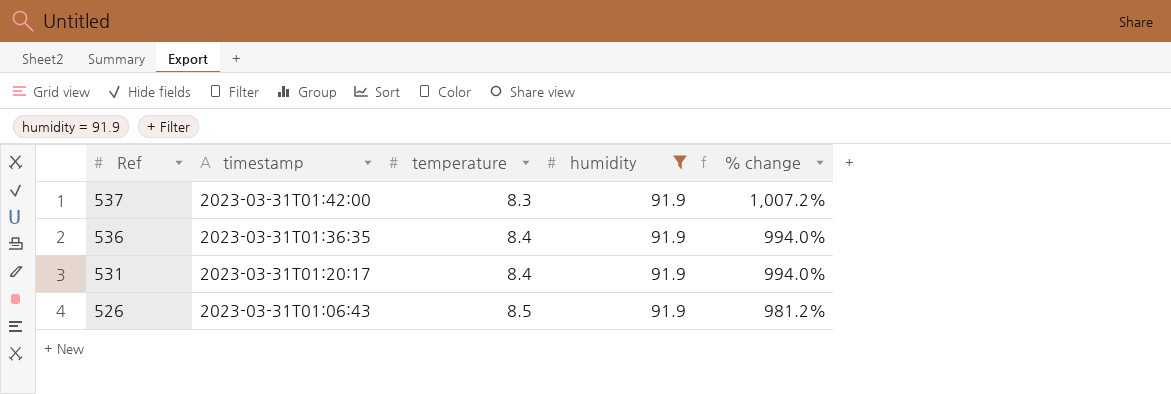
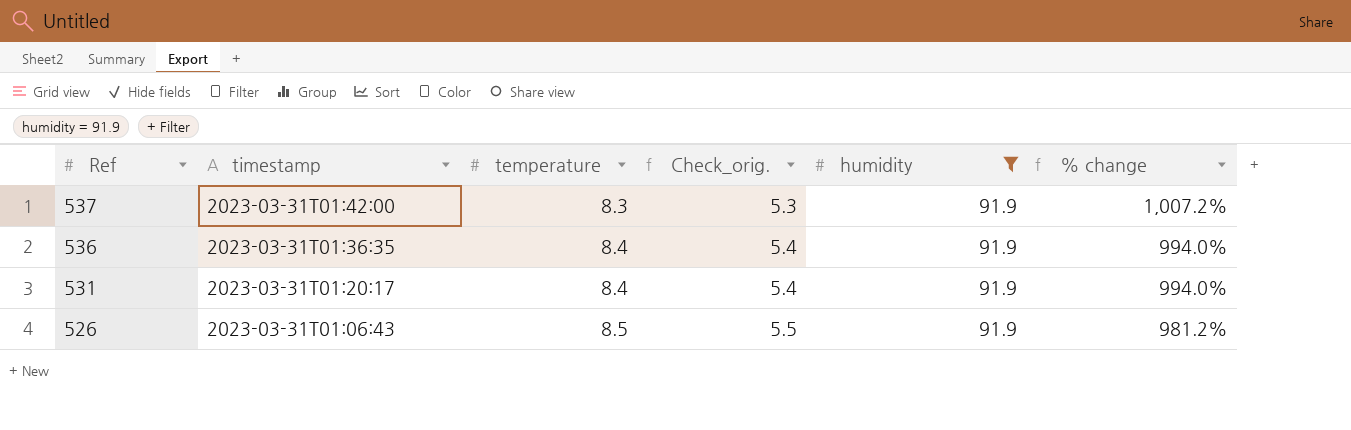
column Check_orig. | formula: none -> [temperature] - 3

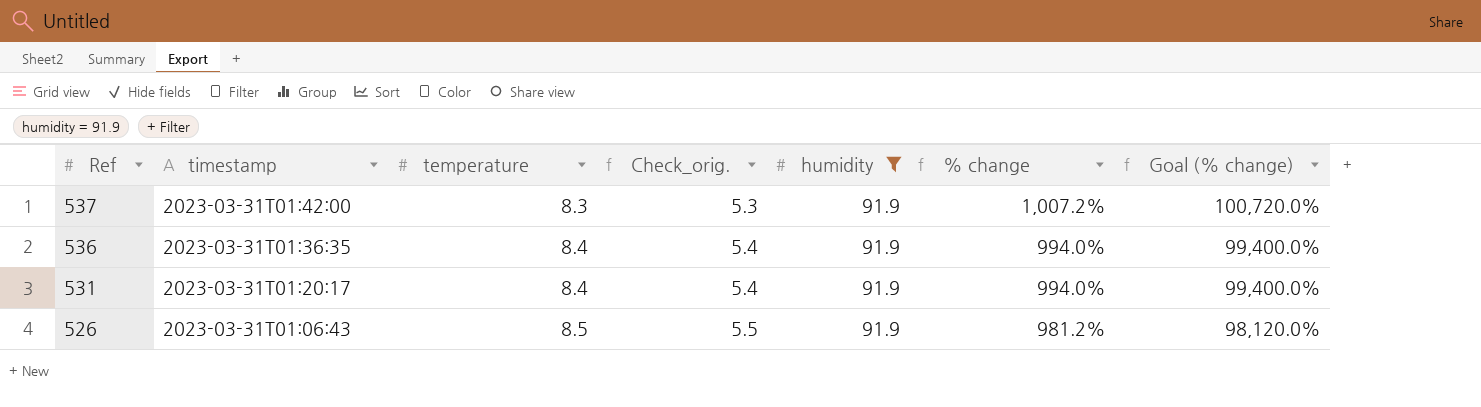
column Goal (% change) | formula: none -> [% change] * 100

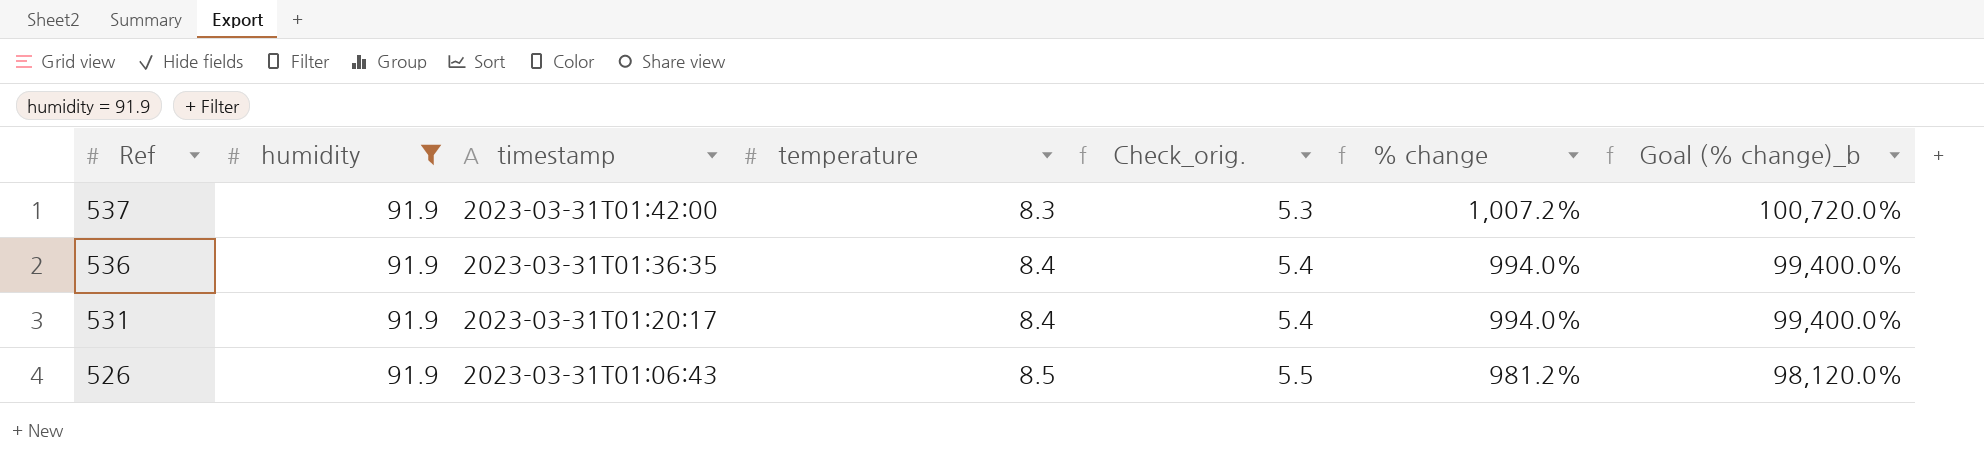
column humidity | position: 5 -> 2
column name: Goal (% change) -> Goal (% change)_b

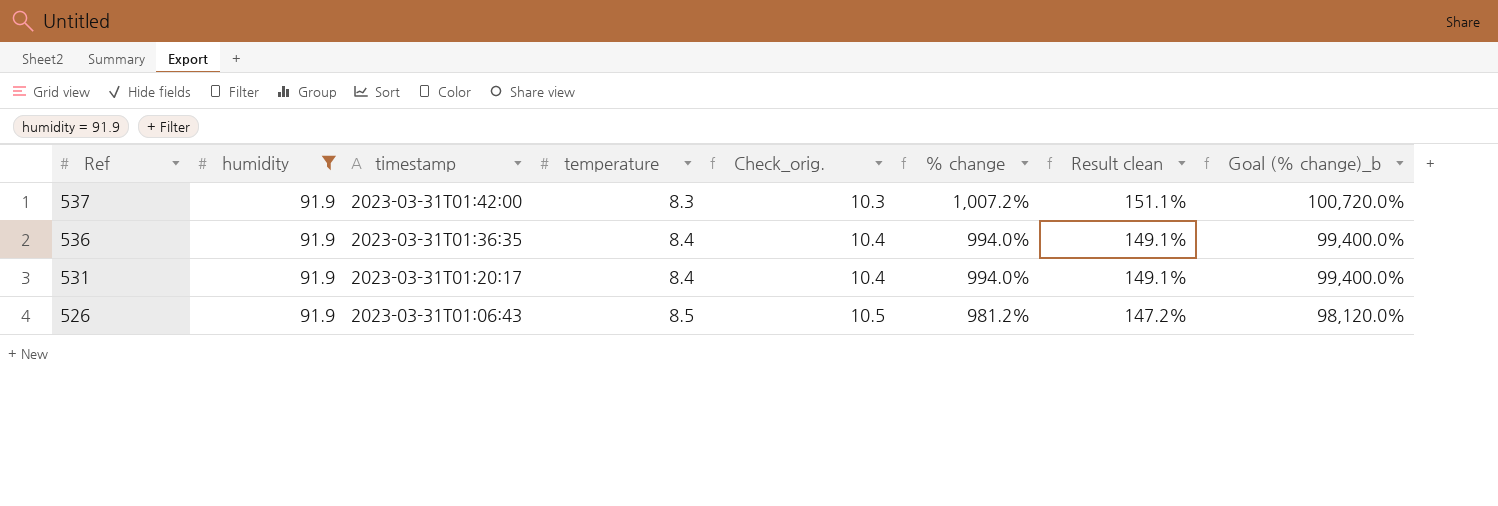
column Check_orig. | formula: [temperature] - 3 -> [temperature] + 2
column Result clean | formula: none -> [% change] * 0.15

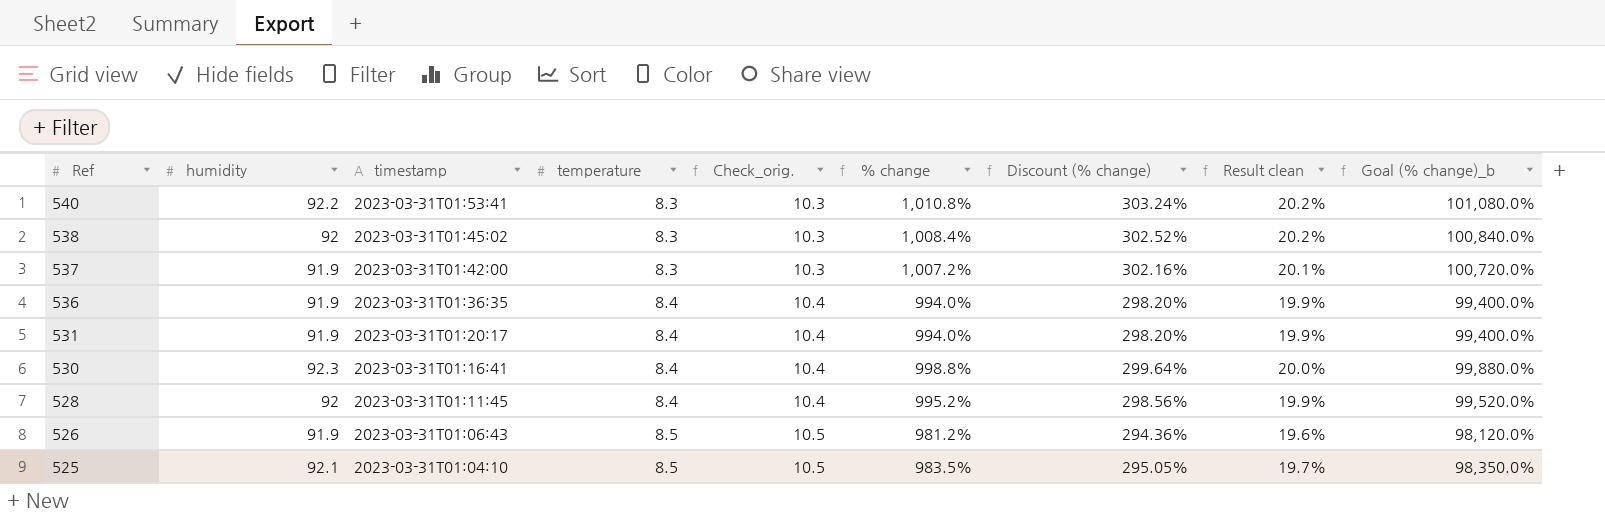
filter: humidity = 91.9 -> none
column Discount (% change) | formula: none -> [% change] * 0.3
column Result clean | formula: [% change] * 0.15 -> [% change] * 0.02

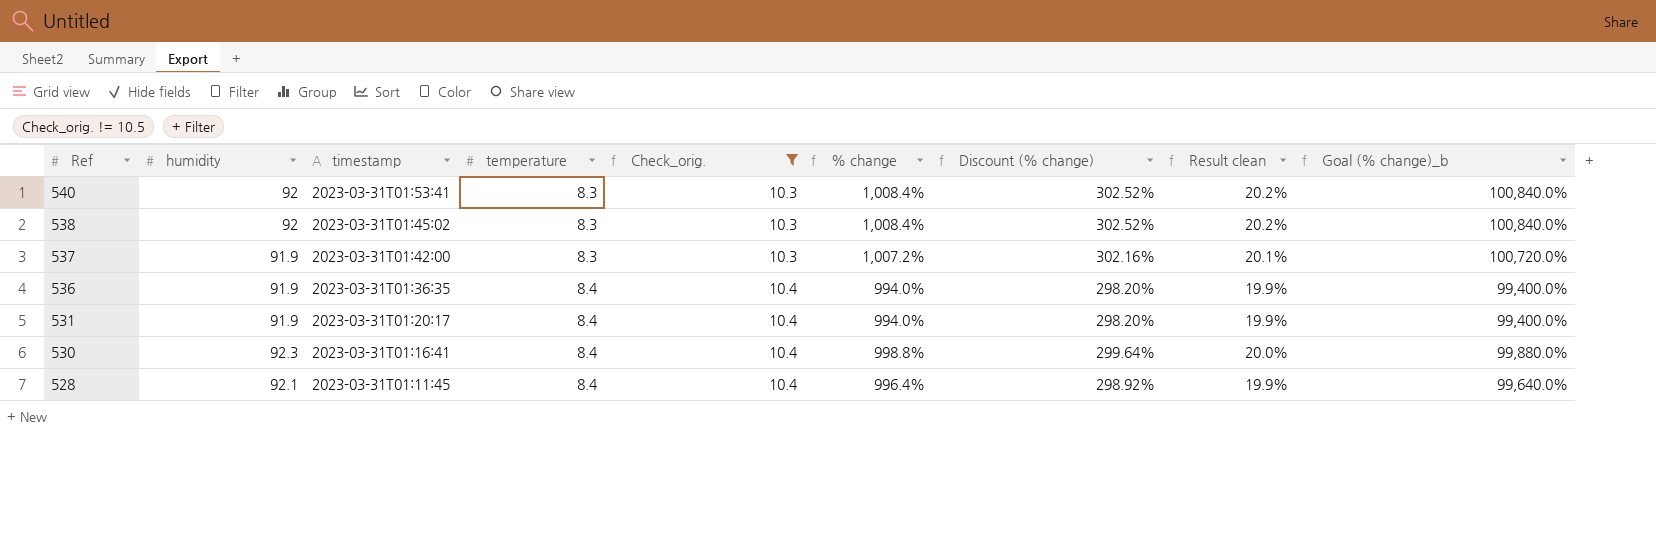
filter: none -> Check_orig. != 10.5
540 | humidity: 92.2 -> 92
540 | % change: 1,010.8% -> 1,008.4%
540 | Discount (% change): 303.24% -> 302.52%
540 | Goal (% change)_b: 101,080.0% -> 100,840.0%
528 | humidity: 92 -> 92.1
528 | % change: 995.2% -> 996.4%
528 | Discount (% change): 298.56% -> 298.92%
528 | Goal (% change)_b: 99,520.0% -> 99,640.0%

